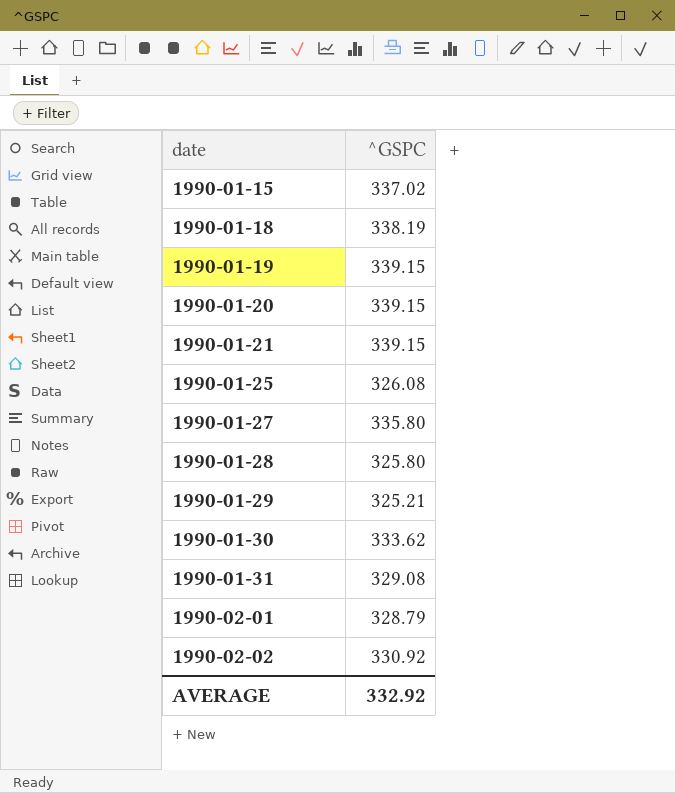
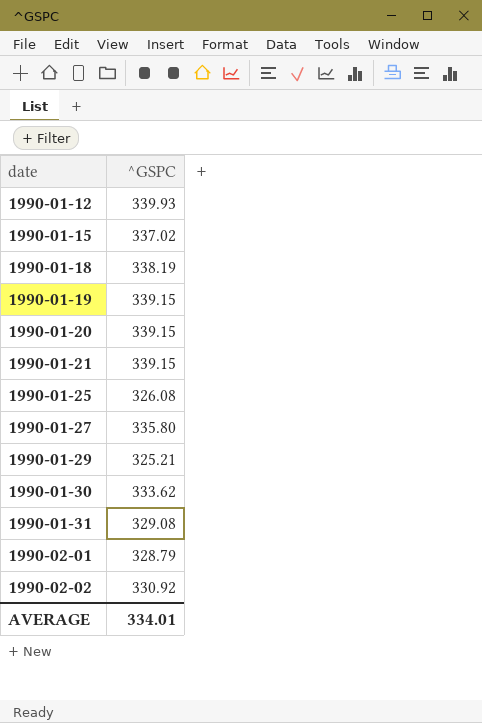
row 1990-01-28: 325.80 -> none
row 1990-01-12: none -> 339.93
AVERAGE | ^GSPC: 332.92 -> 334.01

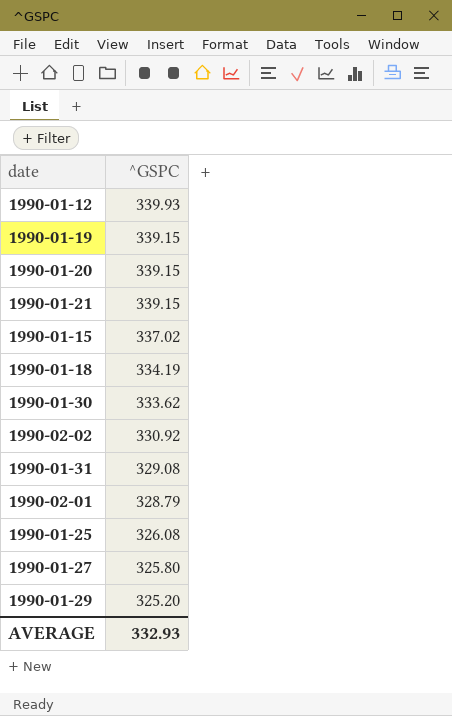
row order: date ascending -> ^GSPC descending
1990-01-18 | ^GSPC: 338.19 -> 334.19
1990-01-27 | ^GSPC: 335.80 -> 325.80
1990-01-29 | ^GSPC: 325.21 -> 325.20
AVERAGE | ^GSPC: 334.01 -> 332.93

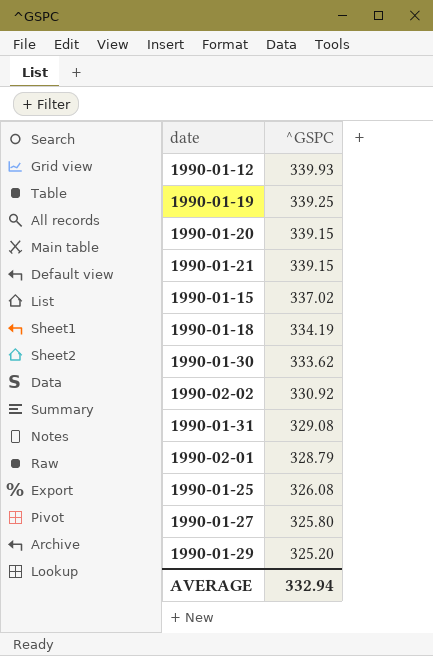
1990-01-19 | ^GSPC: 339.15 -> 339.25
AVERAGE | ^GSPC: 332.93 -> 332.94

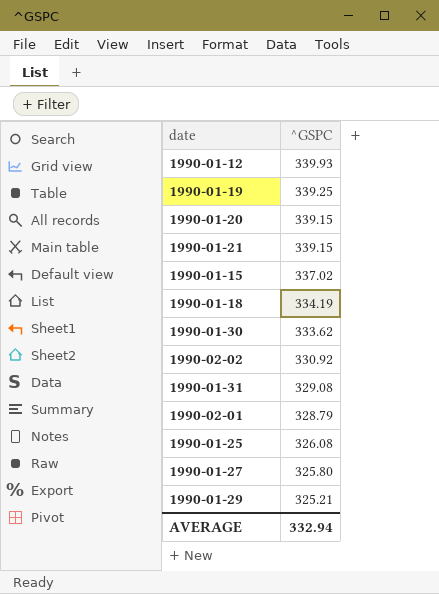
1990-01-29 | ^GSPC: 325.20 -> 325.21

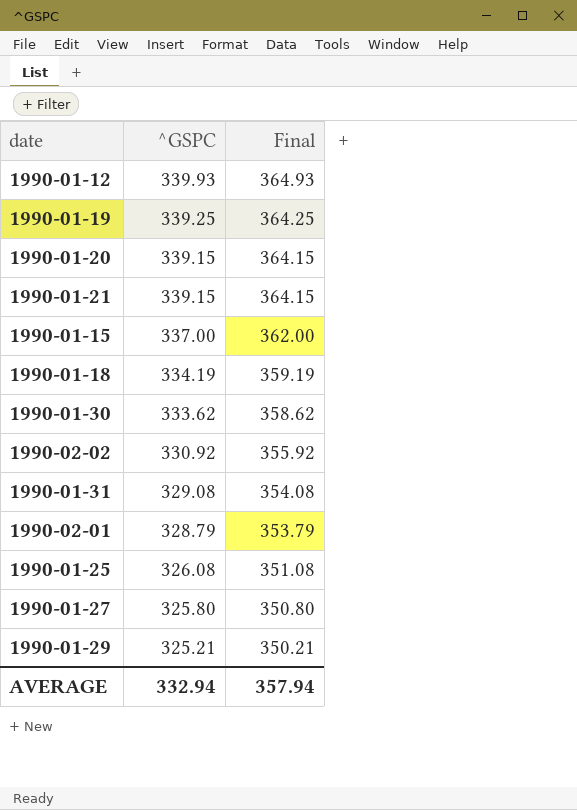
column Final | formula: none -> [^GSPC] + 25
1990-01-15 | ^GSPC: 337.02 -> 337.00

